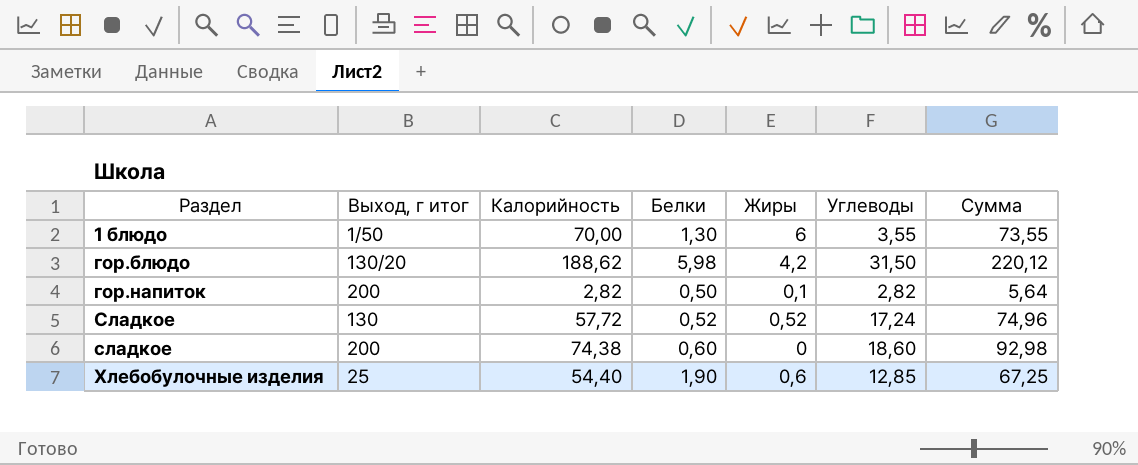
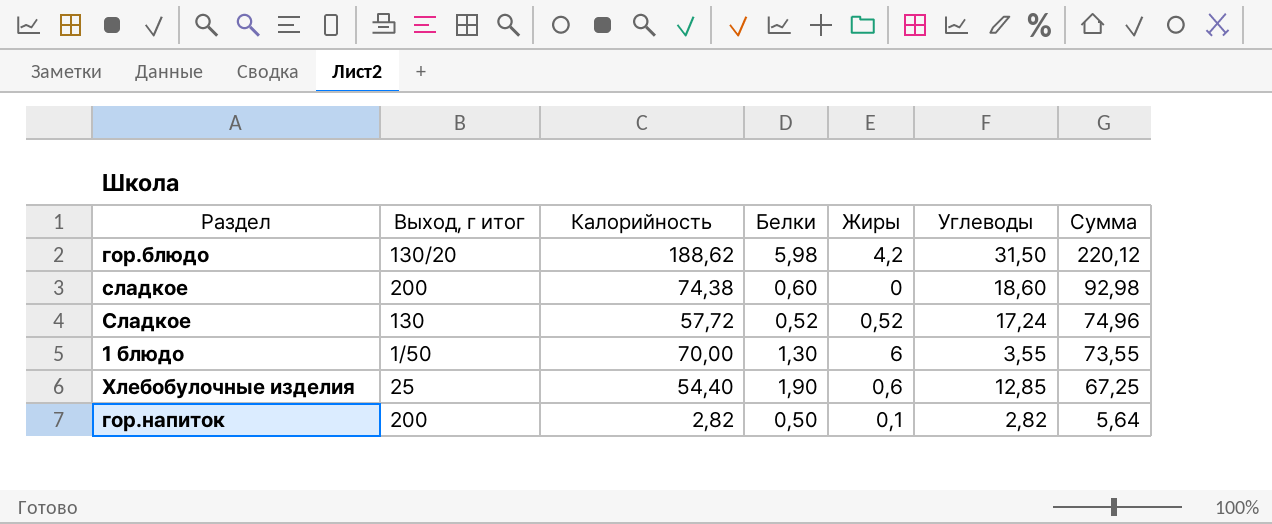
row order: Раздел ascending -> Сумма descending

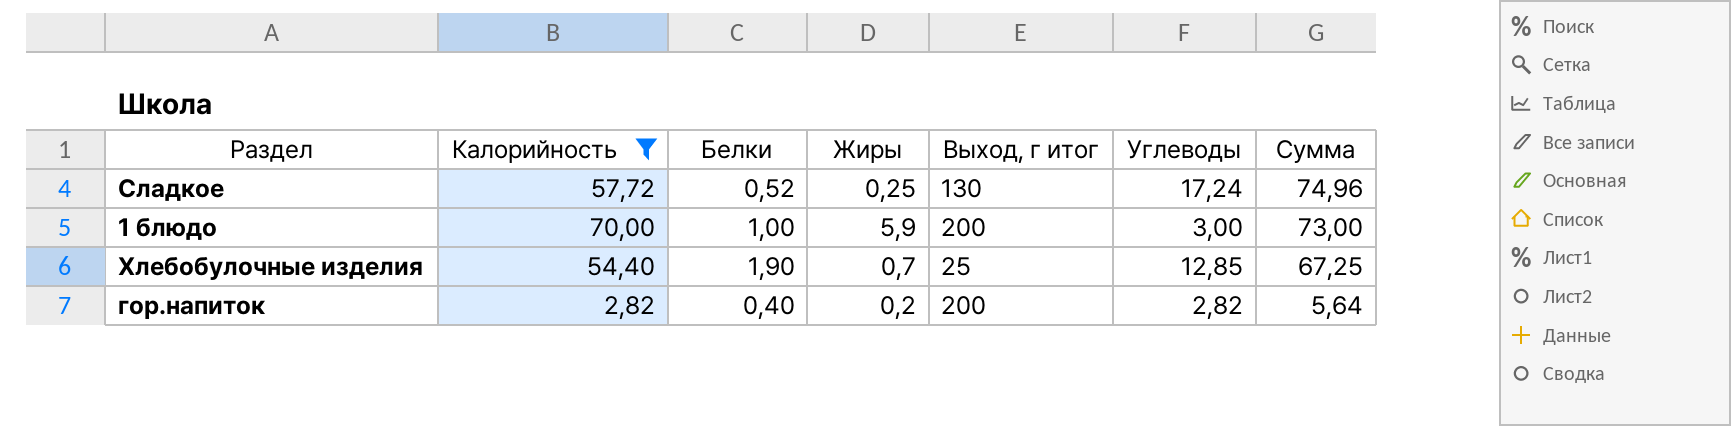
filter: none -> Калорийность <= 70,00
column Выход, г итог | position: 2 -> 5
Сладкое | Жиры: 0,52 -> 0,25
1 блюдо | Белки: 1,30 -> 1,00
1 блюдо | Жиры: 6 -> 5,9
1 блюдо | Выход, г итог: 1/50 -> 200
1 блюдо | Углеводы: 3,55 -> 3,00
1 блюдо | Сумма: 73,55 -> 73,00
Хлебобулочные изделия | Жиры: 0,6 -> 0,7
гор.напиток | Белки: 0,50 -> 0,40
гор.напиток | Жиры: 0,1 -> 0,2

